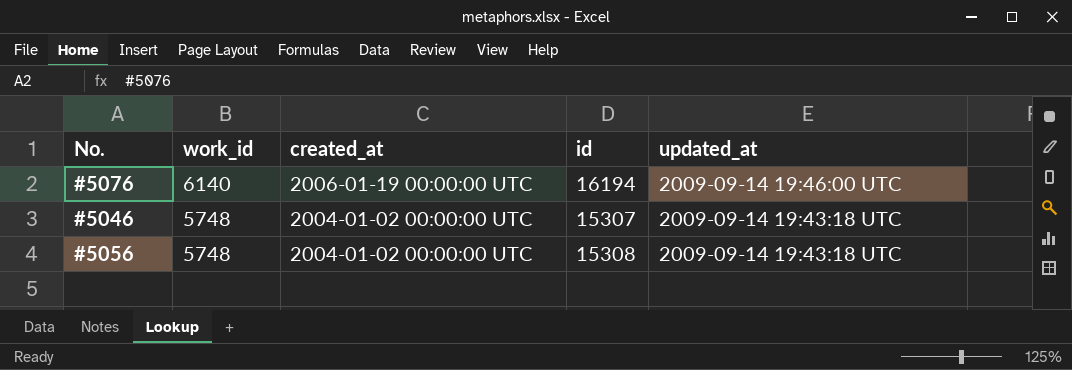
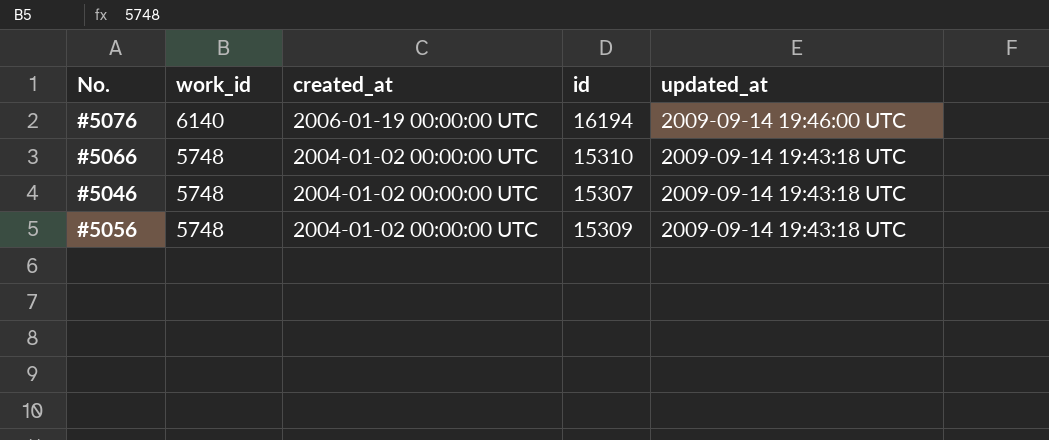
row #5066: none -> 5748 | 2004-01-02 00:00:00 UTC | 15310 | 2009-09-14 19:43:18 UTC
#5056 | id: 15308 -> 15309

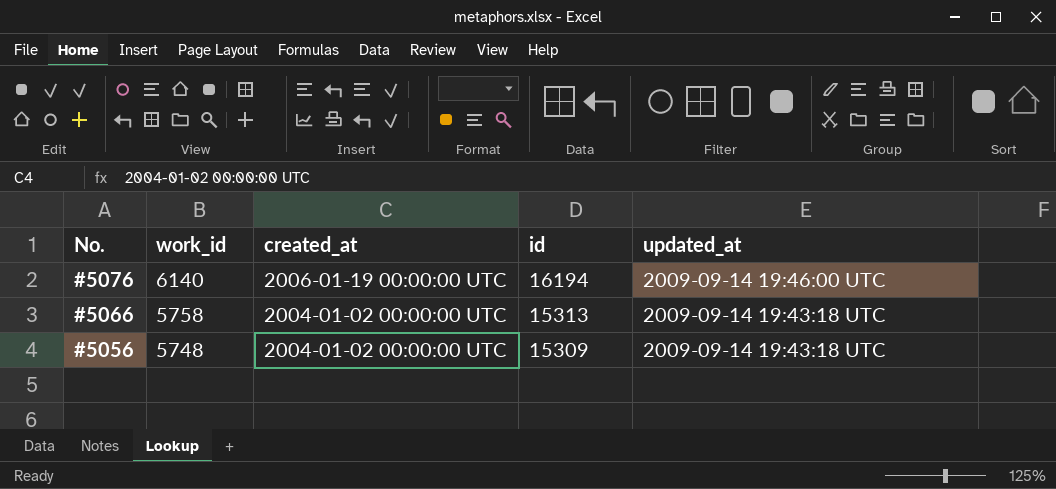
row #5046: 5748 | 2004-01-02 00:00:00 UTC | 15307 | 2009-09-14 19:43:18 UTC -> none
#5066 | work_id: 5748 -> 5758
#5066 | id: 15310 -> 15313

